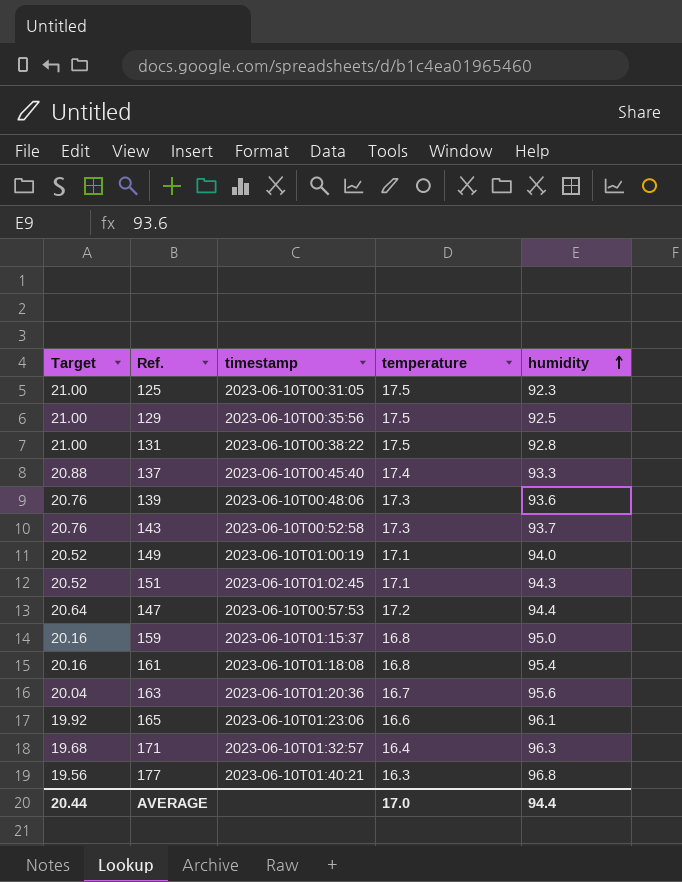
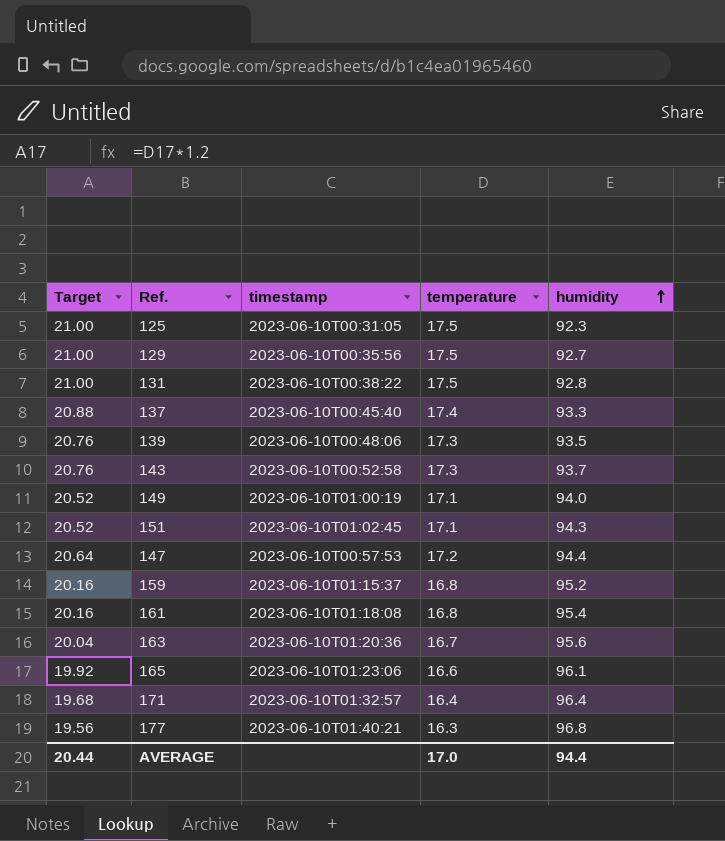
129 | humidity: 92.5 -> 92.7
139 | humidity: 93.6 -> 93.5
159 | humidity: 95.0 -> 95.2
171 | humidity: 96.3 -> 96.4

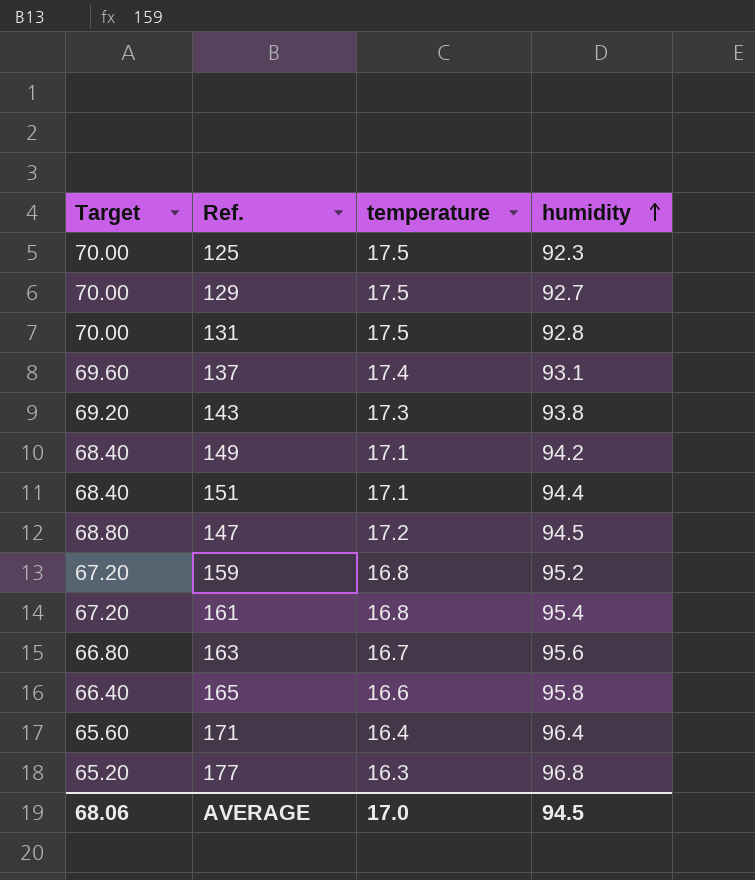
column timestamp | position: 3 -> none
column Target | formula: [temperature] * 1.2 -> [temperature] * 4
row 139: 20.76 | 2023-06-10T00:48:06 | 17.3 | 93.5 -> none
137 | humidity: 93.3 -> 93.1
143 | humidity: 93.7 -> 93.8
149 | humidity: 94.0 -> 94.2
151 | humidity: 94.3 -> 94.4
147 | humidity: 94.4 -> 94.5
165 | humidity: 96.1 -> 95.8
AVERAGE | Target: 20.44 -> 68.06
AVERAGE | humidity: 94.4 -> 94.5

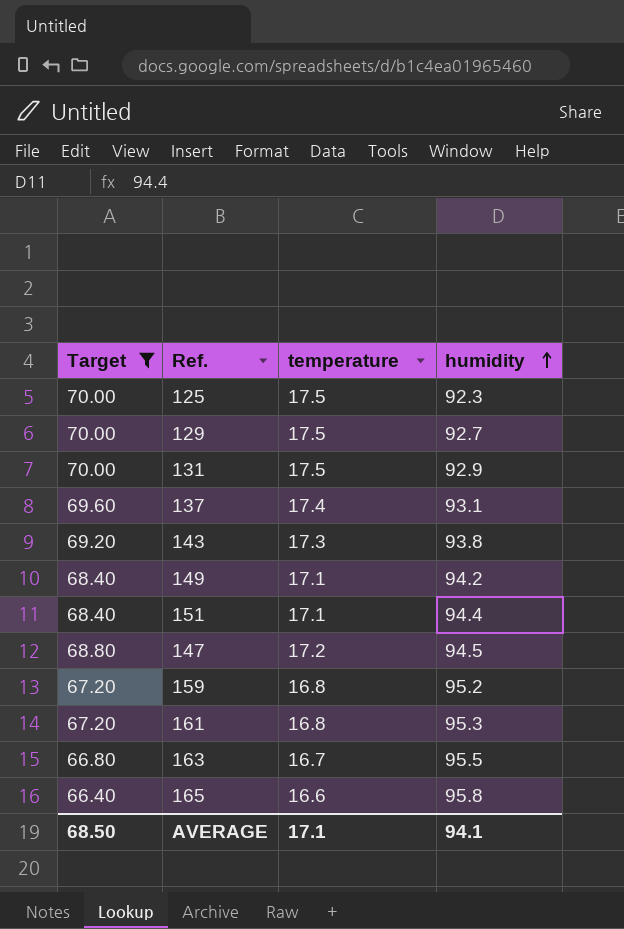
filter: none -> Target >= 66.40
131 | humidity: 92.8 -> 92.9
161 | humidity: 95.4 -> 95.3
163 | humidity: 95.6 -> 95.5
AVERAGE | Target: 68.06 -> 68.50
AVERAGE | temperature: 17.0 -> 17.1
AVERAGE | humidity: 94.5 -> 94.1

